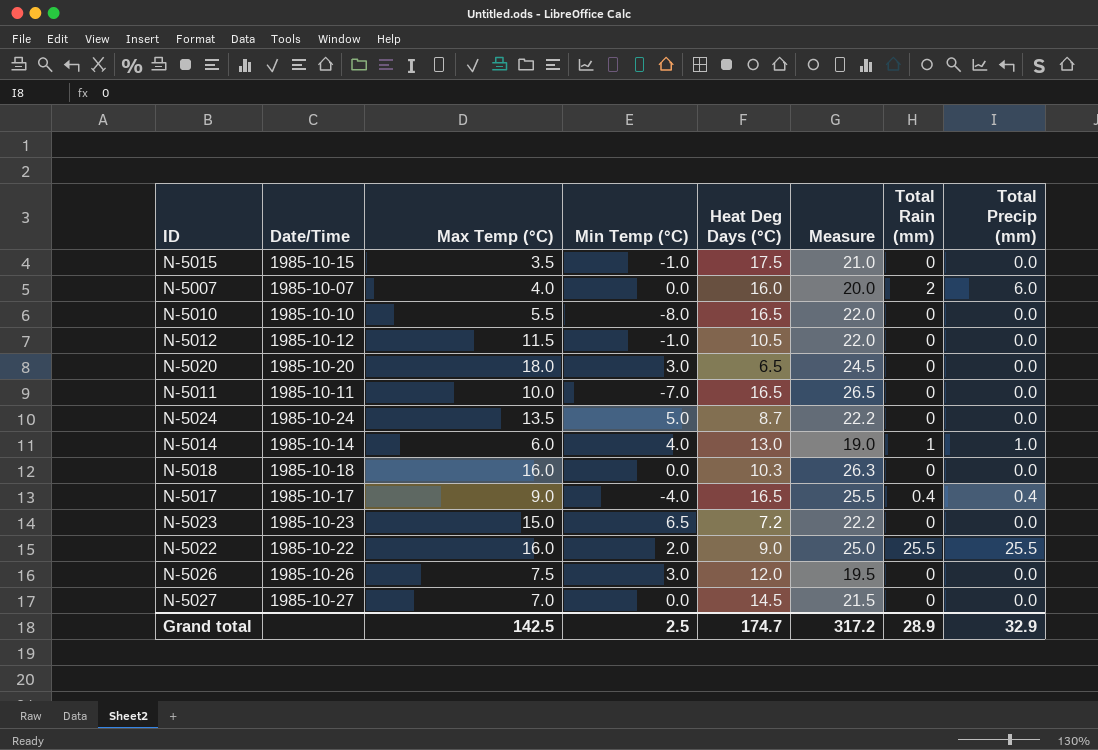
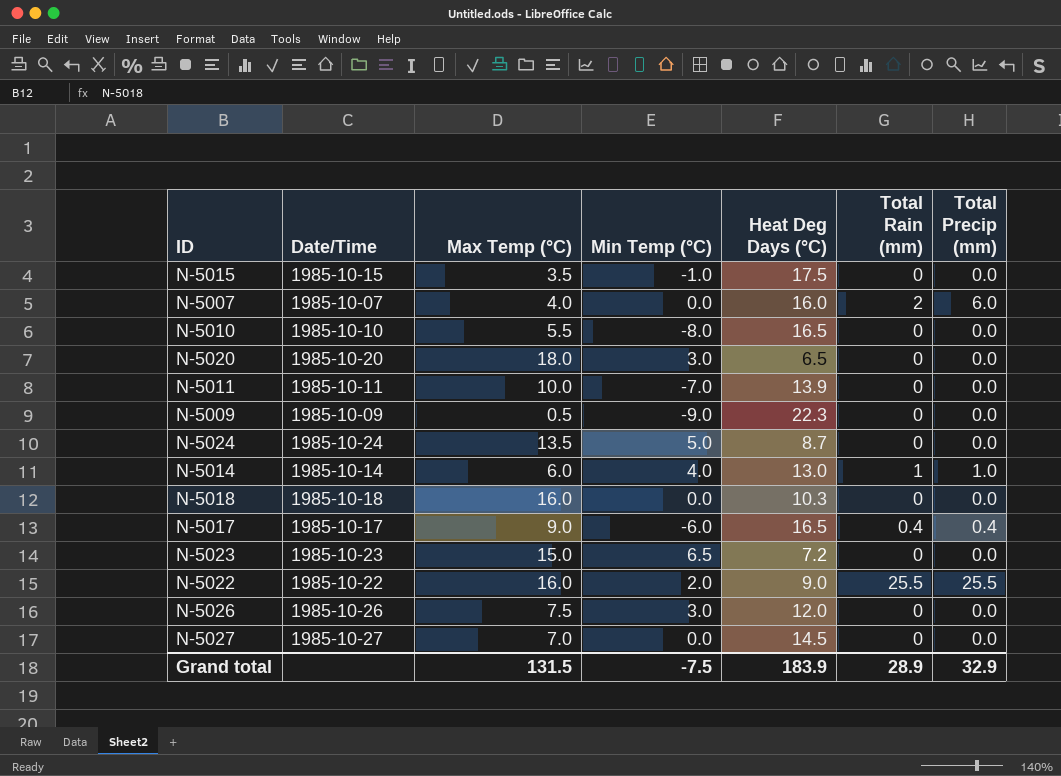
column Measure | formula: [Max Temp (°C)] + [Heat Deg Days (°C)] -> none
row N-5012: 1985-10-12 | 11.5 | -1.0 | 10.5 | 22.0 | 0 | 0.0 -> none
N-5011 | Heat Deg Days (°C): 16.5 -> 13.9
row N-5009: none -> 1985-10-09 | 0.5 | -9.0 | 22.3 | 0 | 0.0
N-5017 | Min Temp (°C): -4.0 -> -6.0
Grand total | Max Temp (°C): 142.5 -> 131.5
Grand total | Min Temp (°C): 2.5 -> -7.5
Grand total | Heat Deg Days (°C): 174.7 -> 183.9

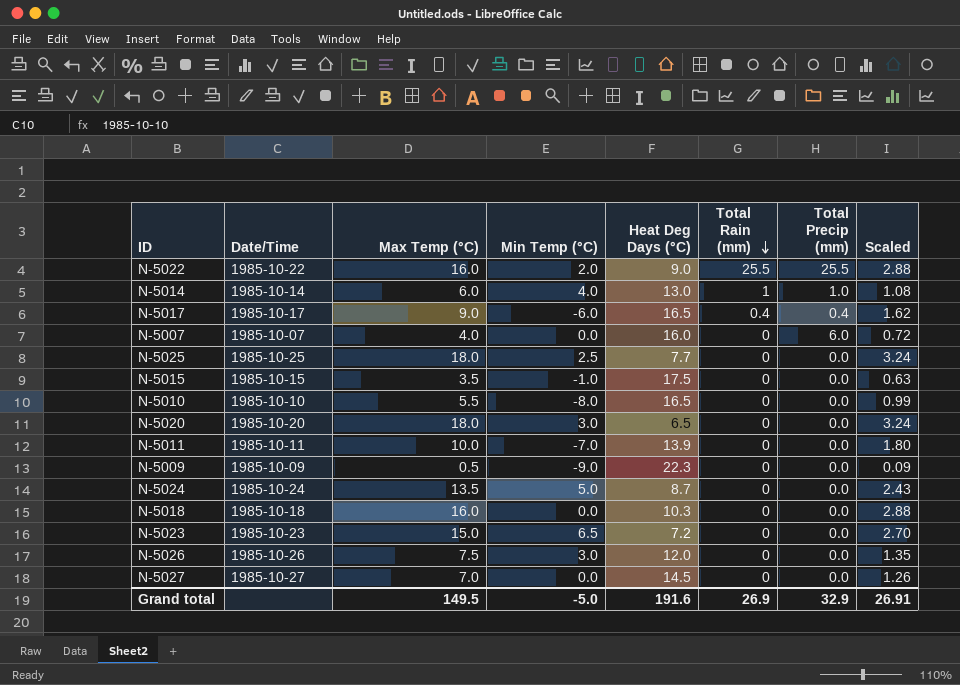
row order: none -> Total Rain (mm) descending
column Scaled | formula: none -> [Max Temp (°C)] * 0.18
N-5007 | Total Rain (mm): 2 -> 0
row N-5025: none -> 1985-10-25 | 18.0 | 2.5 | 7.7 | 0 | 0.0 | 3.24
Grand total | Max Temp (°C): 131.5 -> 149.5
Grand total | Min Temp (°C): -7.5 -> -5.0
Grand total | Heat Deg Days (°C): 183.9 -> 191.6
Grand total | Total Rain (mm): 28.9 -> 26.9

